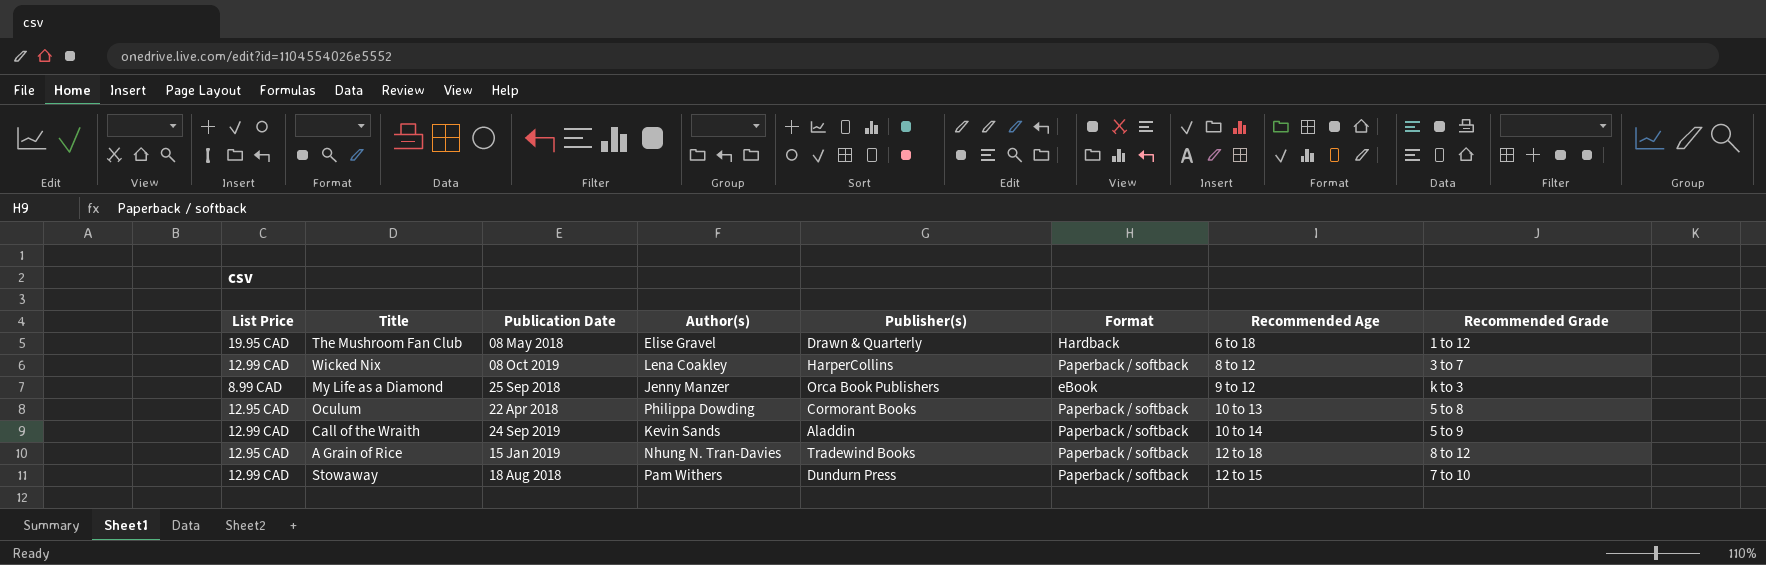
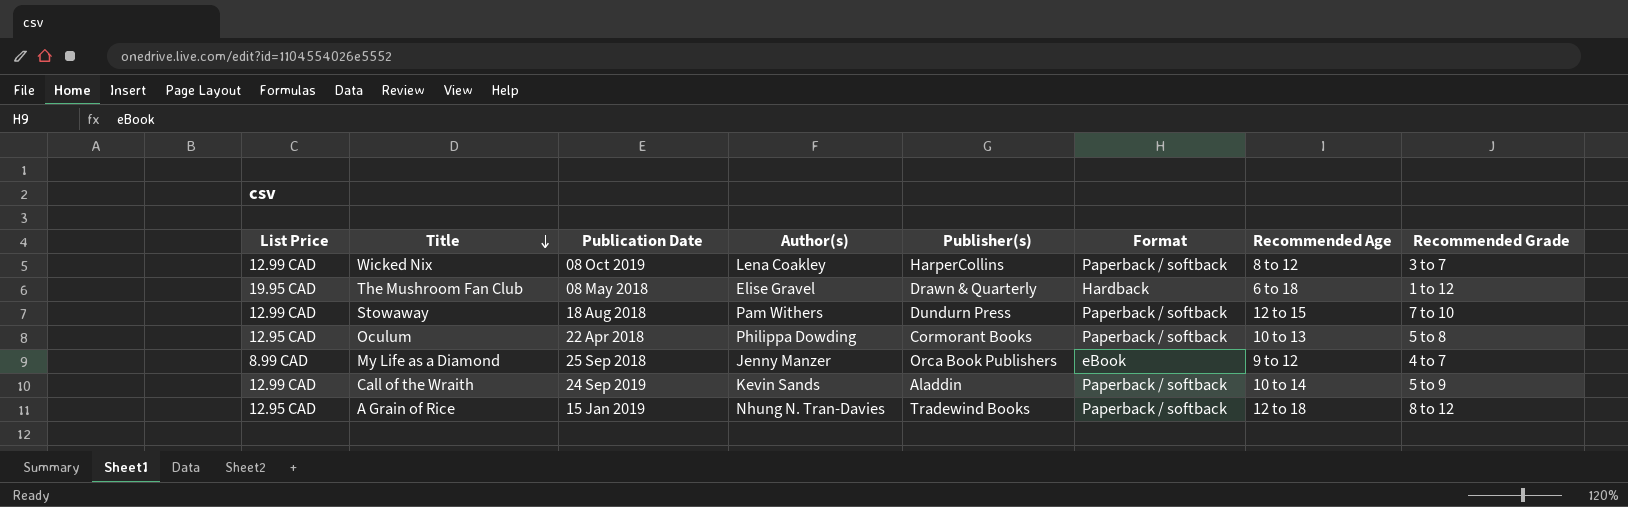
row order: none -> Title descending
My Life as a Diamond | Recommended Grade: k to 3 -> 4 to 7

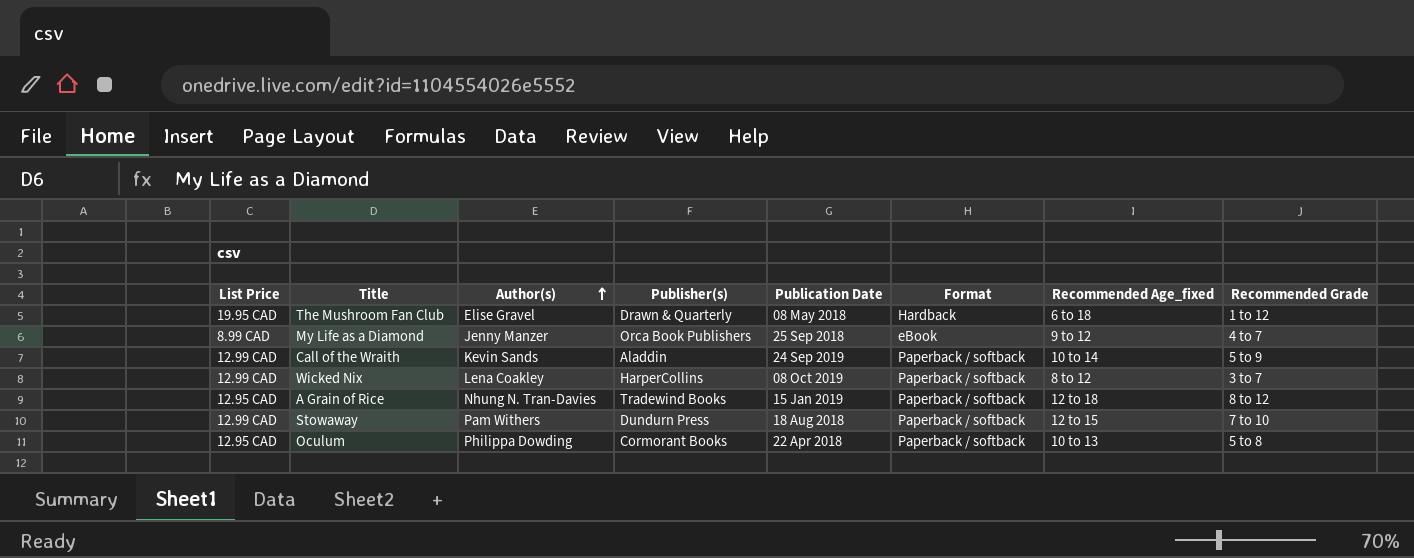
row order: Title descending -> Author(s) ascending
column Publication Date | position: 3 -> 5
column name: Recommended Age -> Recommended Age_fixed

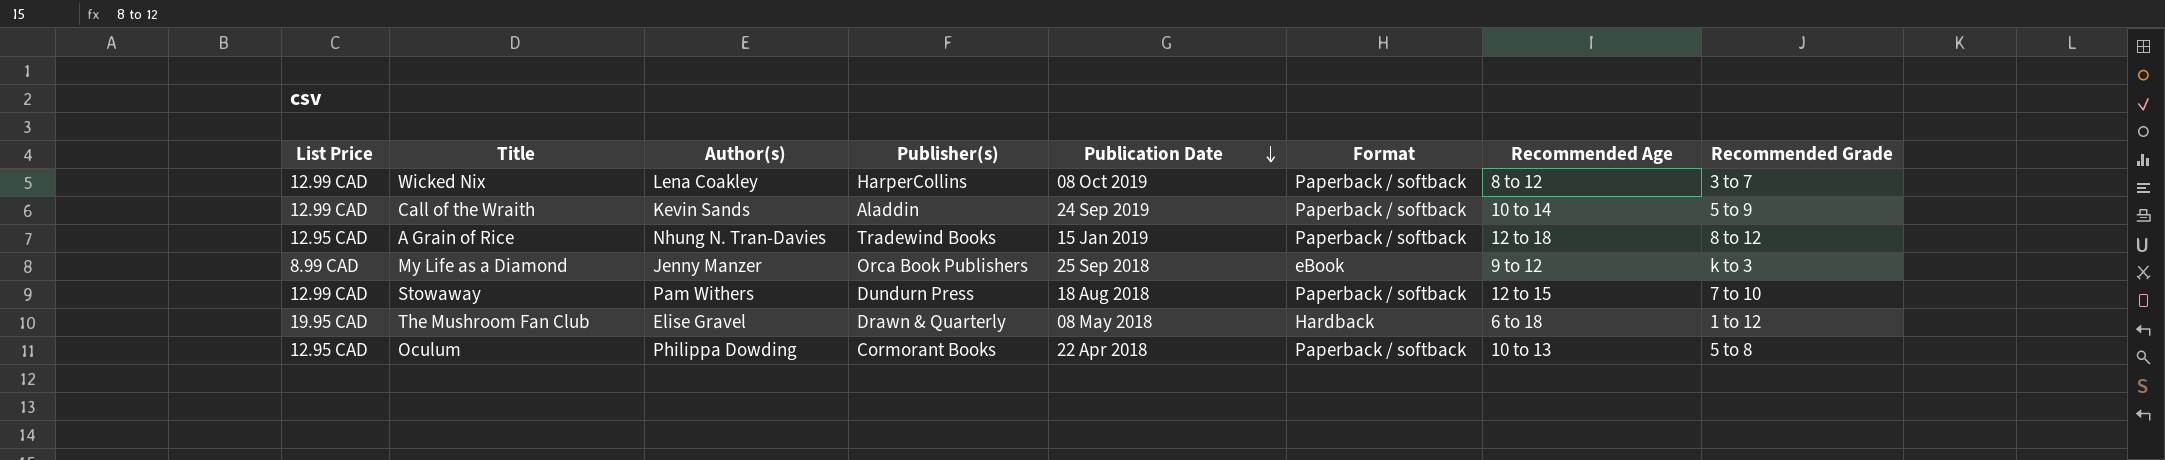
row order: Author(s) ascending -> Publication Date descending
column name: Recommended Age_fixed -> Recommended Age
My Life as a Diamond | Recommended Grade: 4 to 7 -> k to 3

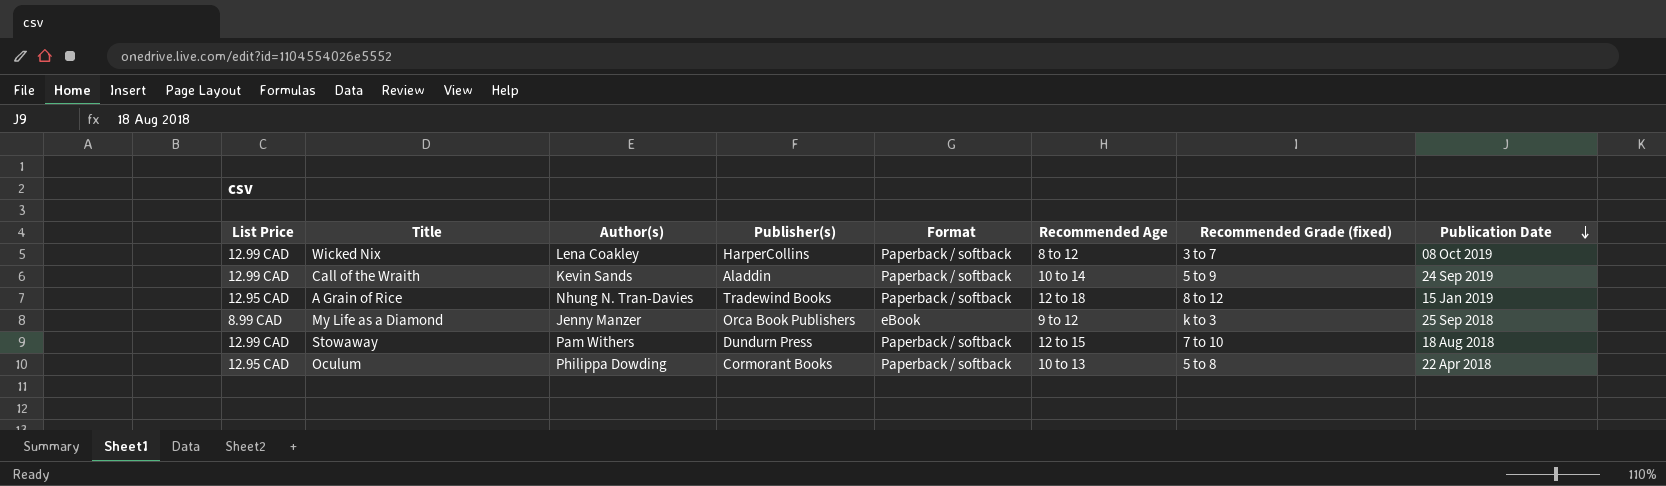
column name: Recommended Grade -> Recommended Grade (fixed)
column Publication Date | position: 5 -> 8
row The Mushroom Fan Club: 19.95 CAD | Elise Gravel | Drawn & Quarterly | 08 May 2018 | Hardback | 6 to 18 | 1 to 12 -> none

